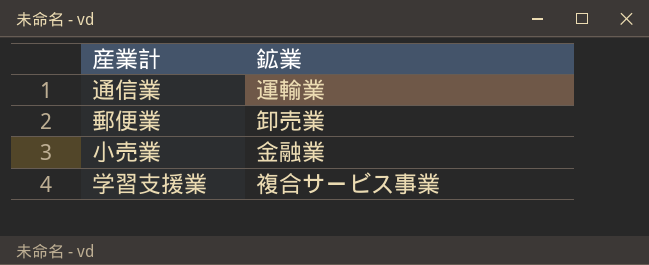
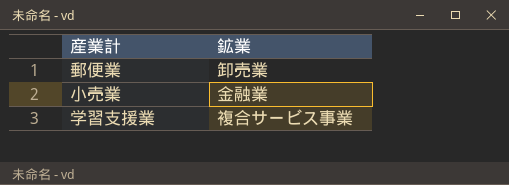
row 通信業: 運輸業 -> none

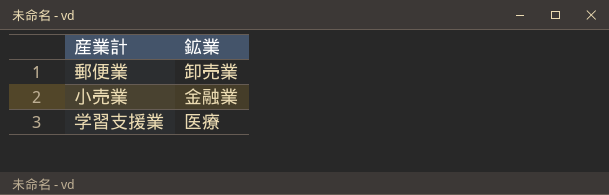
学習支援業 | 鉱業: 複合サービス事業 -> 医療

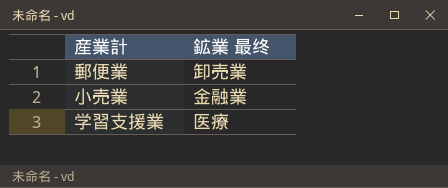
column name: 鉱業 -> 鉱業 最终

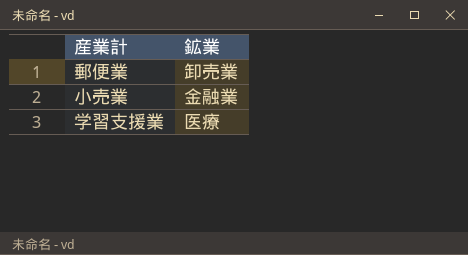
column name: 鉱業 最终 -> 鉱業

